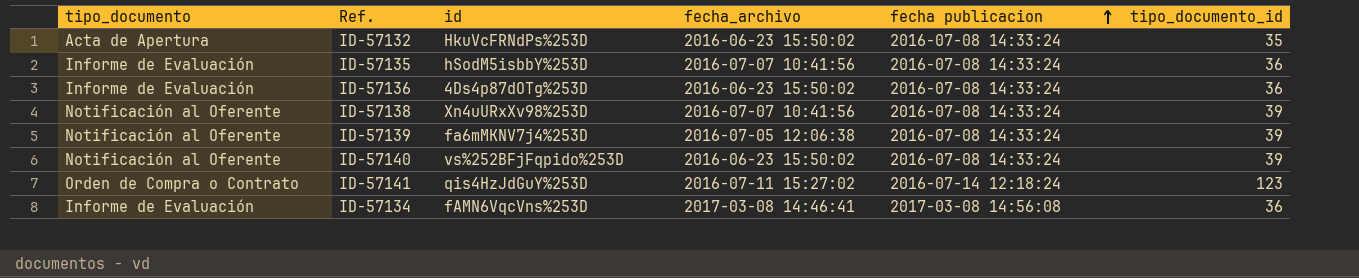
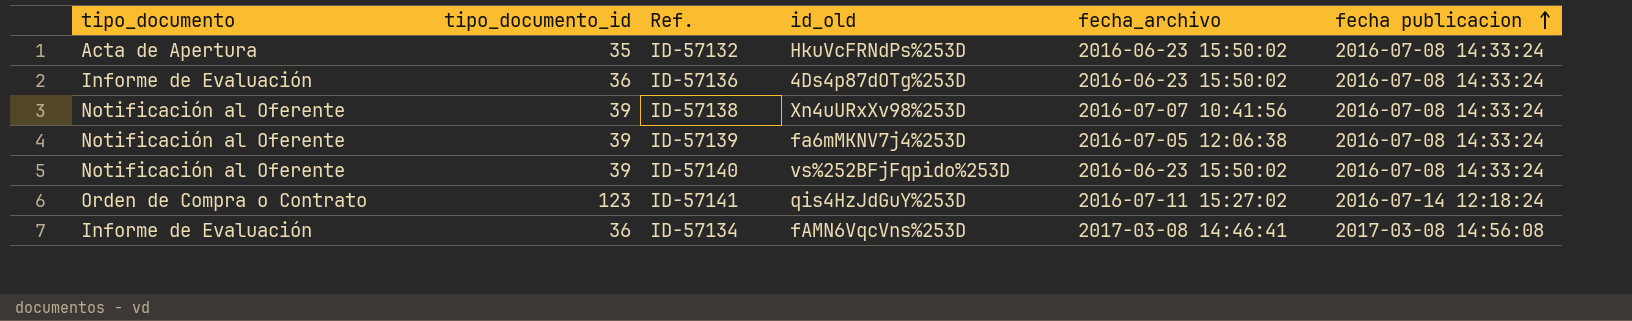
column tipo_documento_id | position: 6 -> 2
column name: id -> id_old
row ID-57135: Informe de Evaluación | hSodM5isbbY%253D | 2016-07-07 10:41:56 | 2016-07-08 14:33:24 | 36 -> none

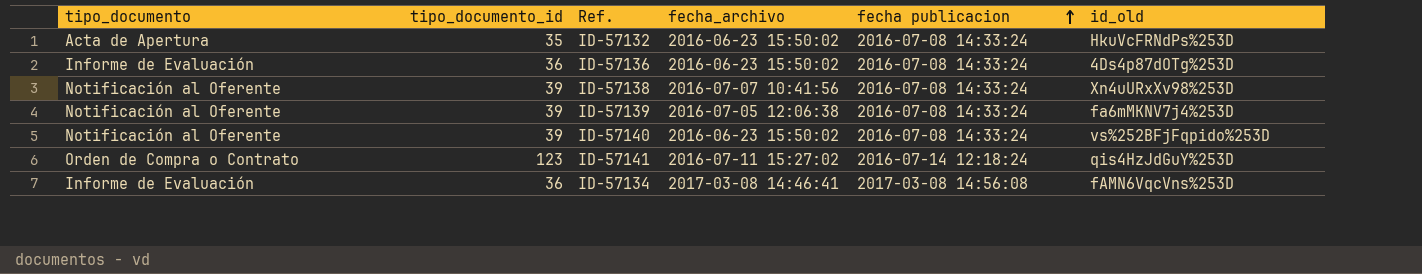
column id_old | position: 4 -> 6

